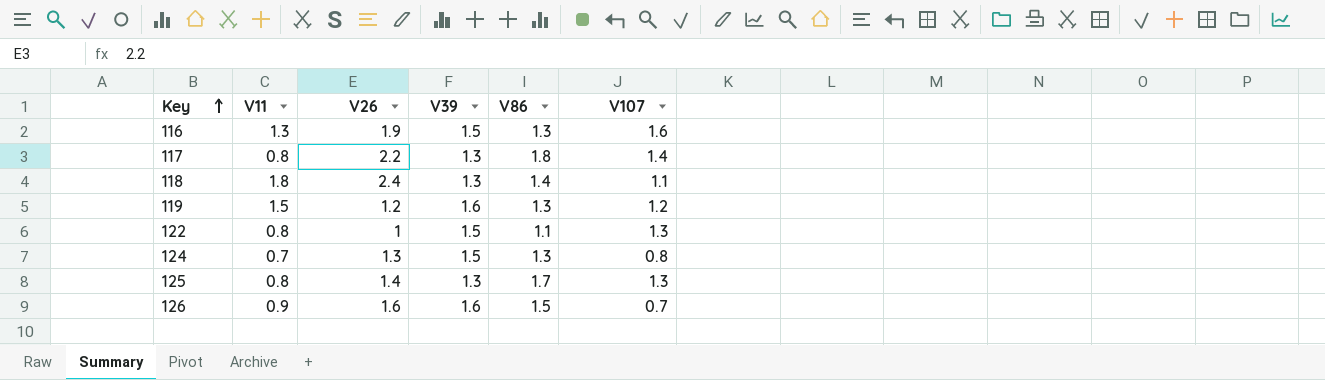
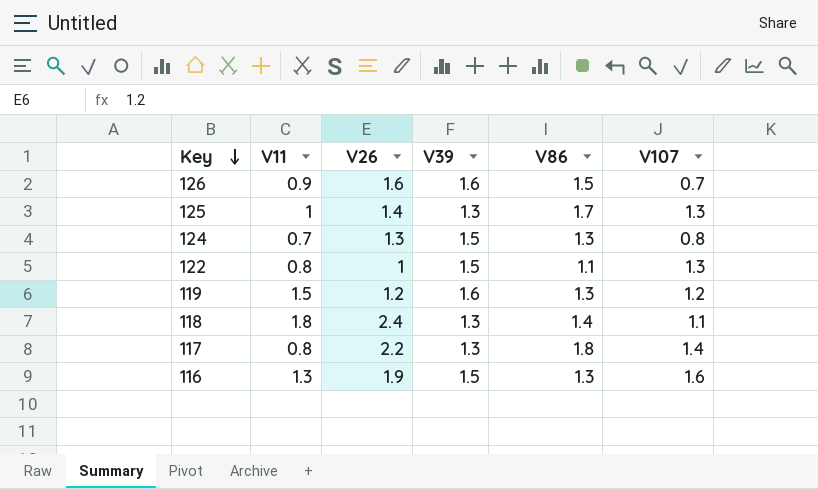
row order: Key ascending -> Key descending
125 | V11: 0.8 -> 1

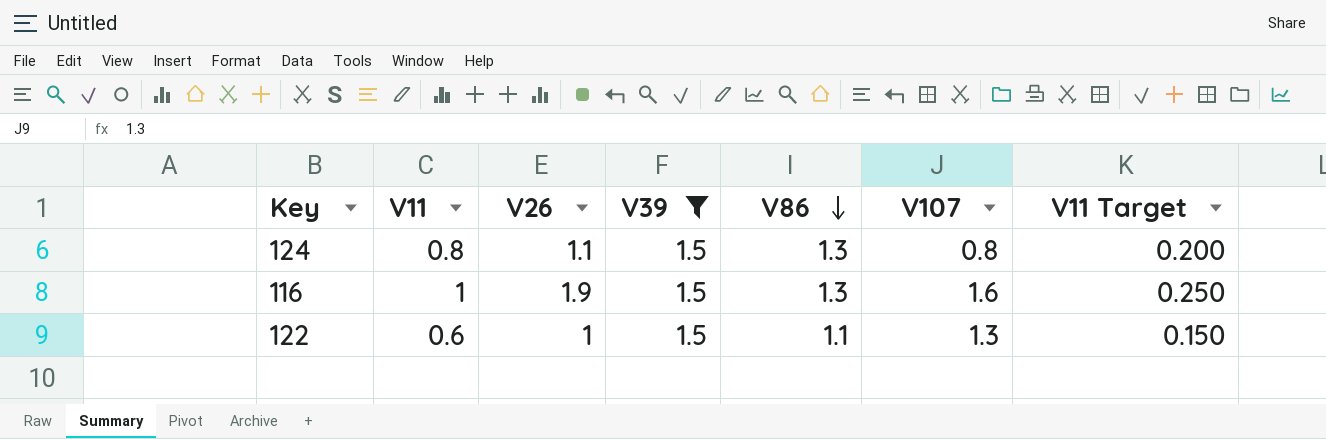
filter: none -> V39 = 1.5
row order: Key descending -> V86 descending
column V11 Target | formula: none -> [V11] * 0.25
124 | V11: 0.7 -> 0.8
124 | V26: 1.3 -> 1.1
116 | V11: 1.3 -> 1
122 | V11: 0.8 -> 0.6

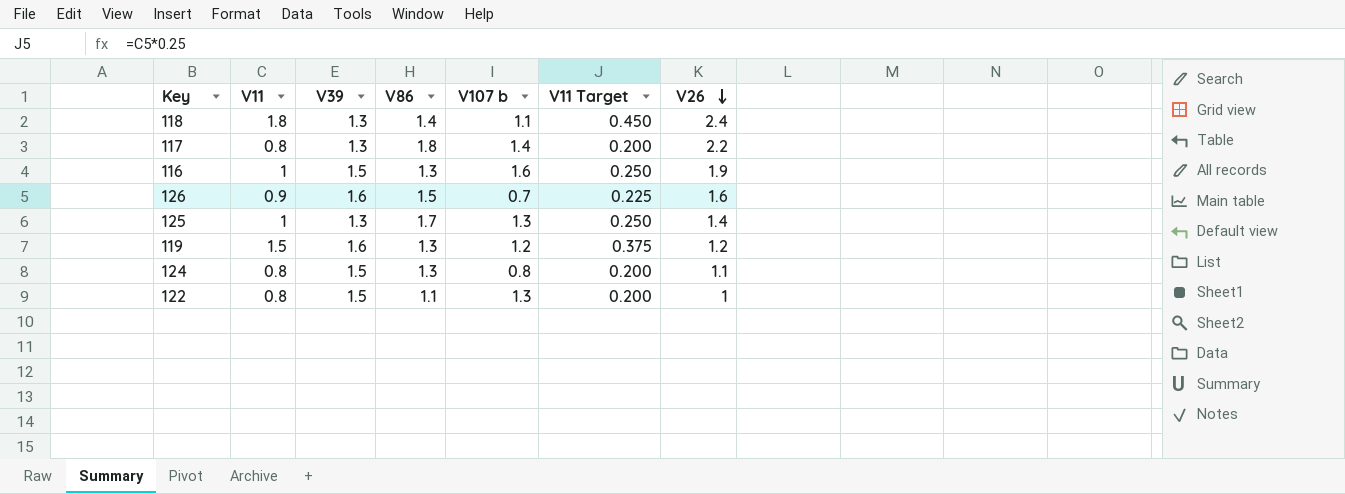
filter: V39 = 1.5 -> none
row order: V86 descending -> V26 descending
column name: V107 -> V107 b
column V26 | position: 3 -> 7
122 | V11: 0.6 -> 0.8
122 | V11 Target: 0.150 -> 0.200

